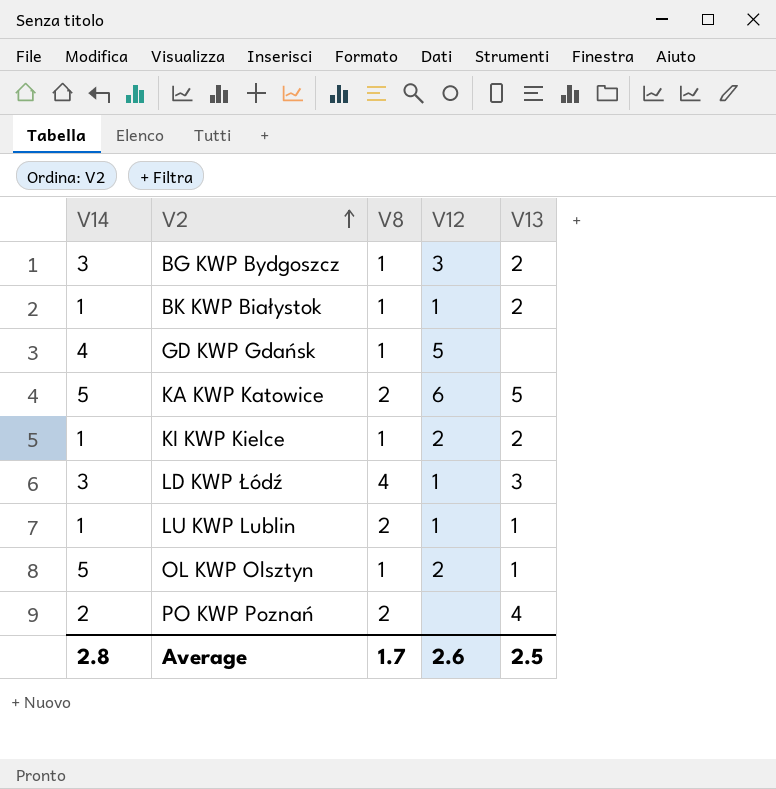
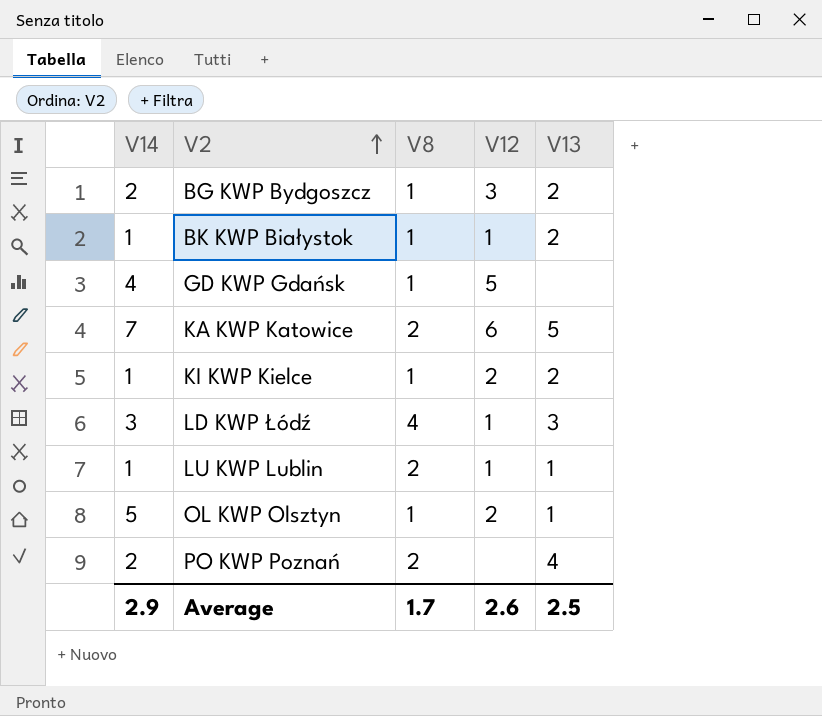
BG KWP Bydgoszcz | V14: 3 -> 2
KA KWP Katowice | V14: 5 -> 7
Average | V14: 2.8 -> 2.9

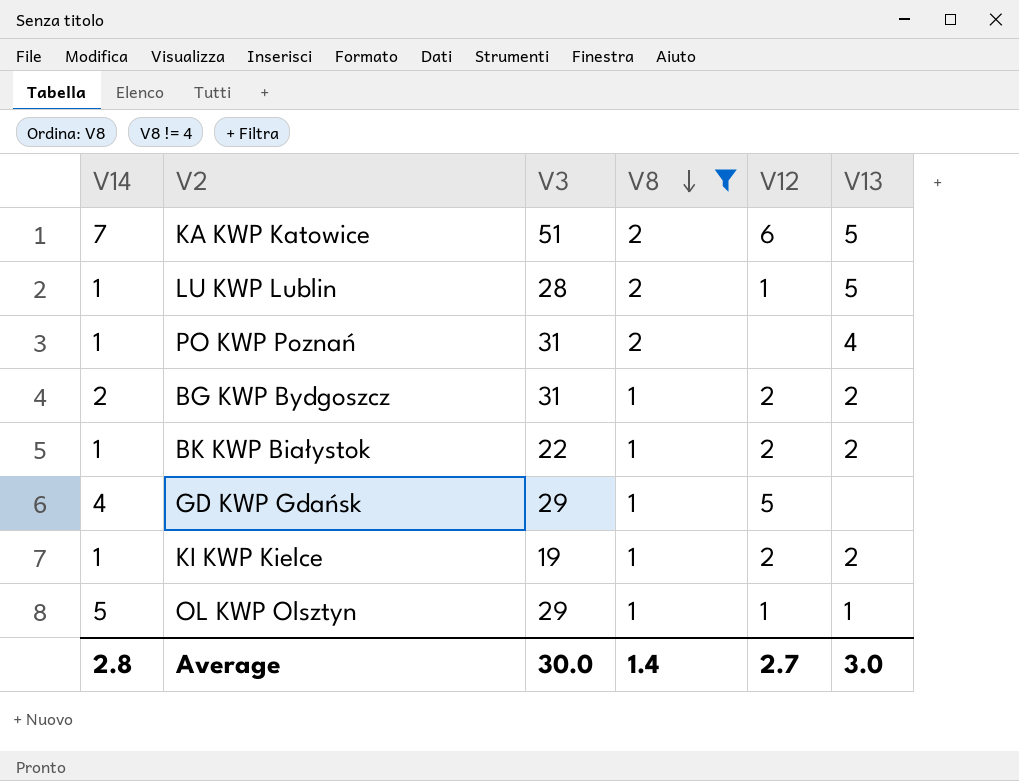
filter: none -> V8 != 4
row order: V2 ascending -> V8 descending
column V3 | position: none -> 3
LU KWP Lublin | V13: 1 -> 5
PO KWP Poznań | V14: 2 -> 1
BG KWP Bydgoszcz | V12: 3 -> 2
BK KWP Białystok | V12: 1 -> 2
OL KWP Olsztyn | V12: 2 -> 1
Average | V14: 2.9 -> 2.8
Average | V8: 1.7 -> 1.4
Average | V12: 2.6 -> 2.7
Average | V13: 2.5 -> 3.0

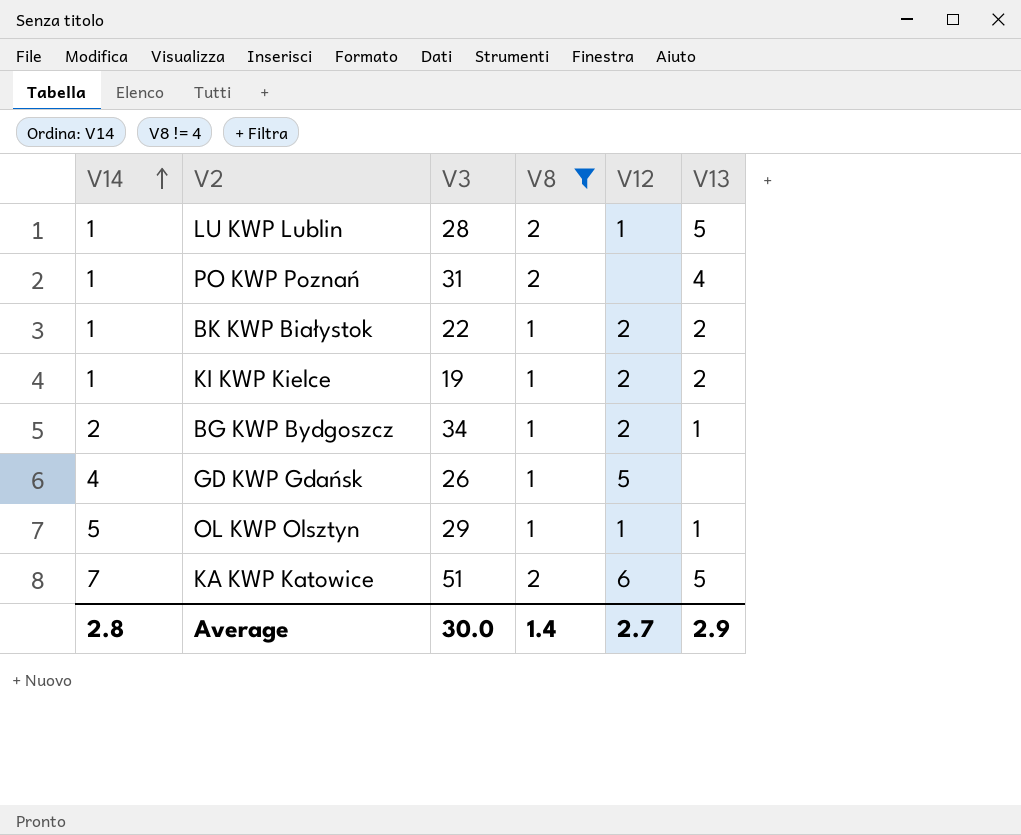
row order: V8 descending -> V14 ascending
BG KWP Bydgoszcz | V3: 31 -> 34
BG KWP Bydgoszcz | V13: 2 -> 1
GD KWP Gdańsk | V3: 29 -> 26
Average | V13: 3.0 -> 2.9

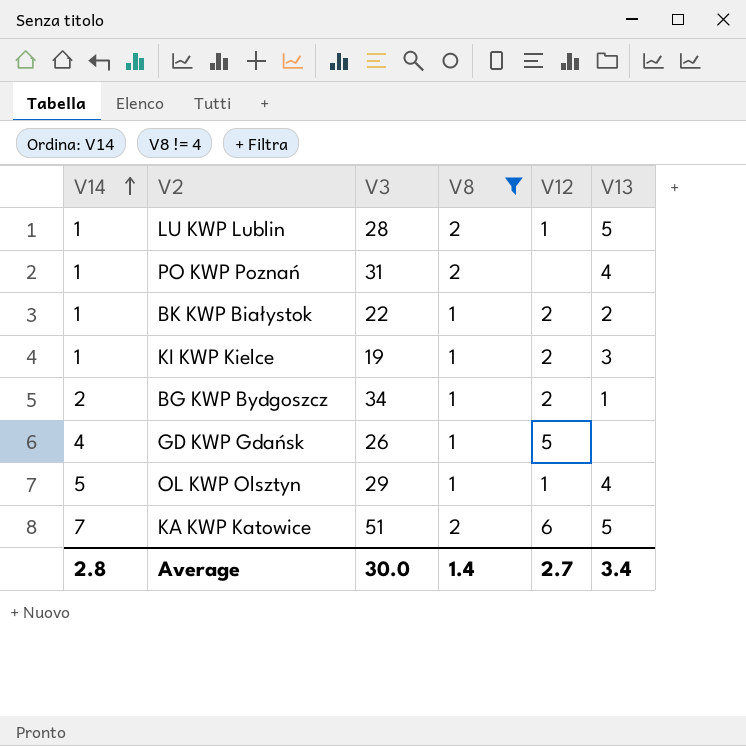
KI KWP Kielce | V13: 2 -> 3
OL KWP Olsztyn | V13: 1 -> 4
Average | V13: 2.9 -> 3.4

